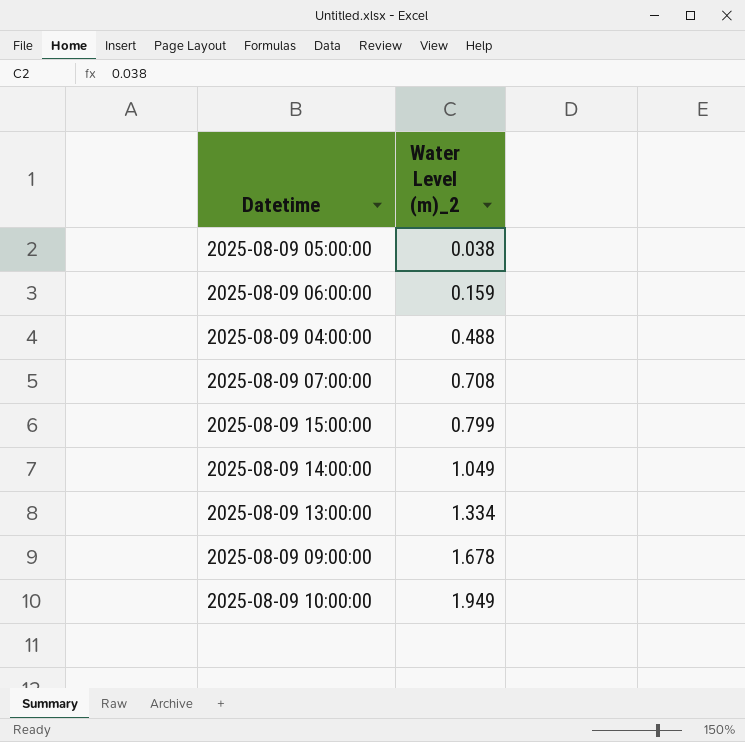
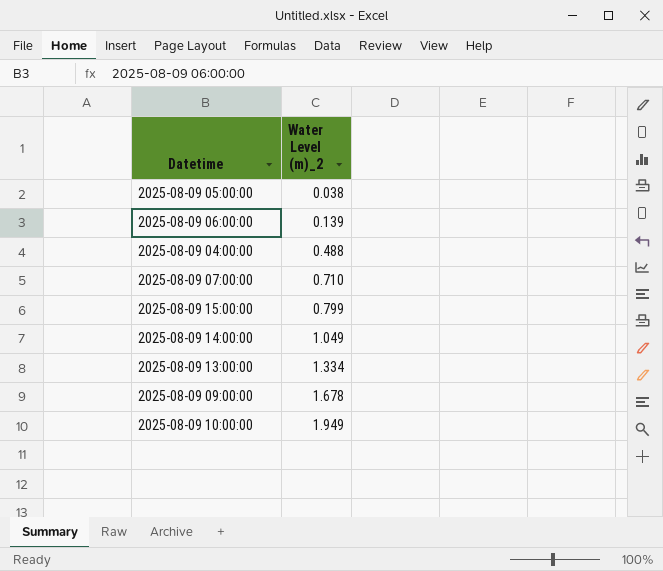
2025-08-09 06:00:00 | Water Level (m)_2: 0.159 -> 0.139
2025-08-09 07:00:00 | Water Level (m)_2: 0.708 -> 0.710

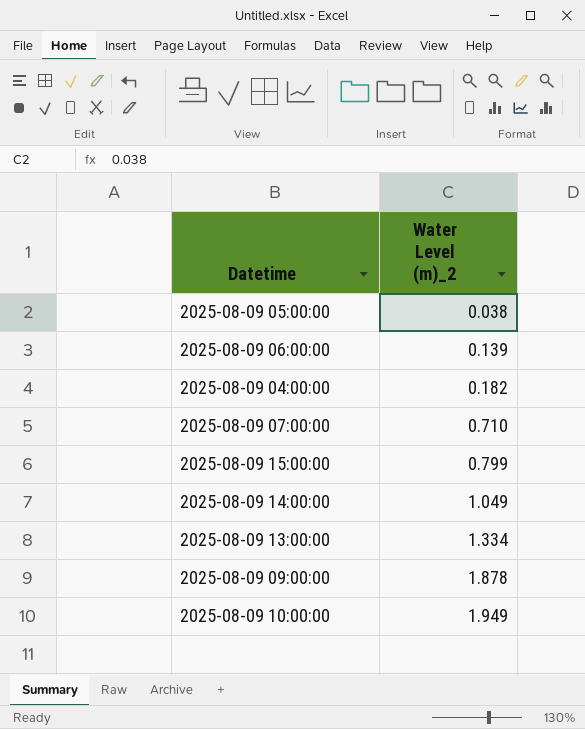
2025-08-09 04:00:00 | Water Level (m)_2: 0.488 -> 0.182
2025-08-09 09:00:00 | Water Level (m)_2: 1.678 -> 1.878

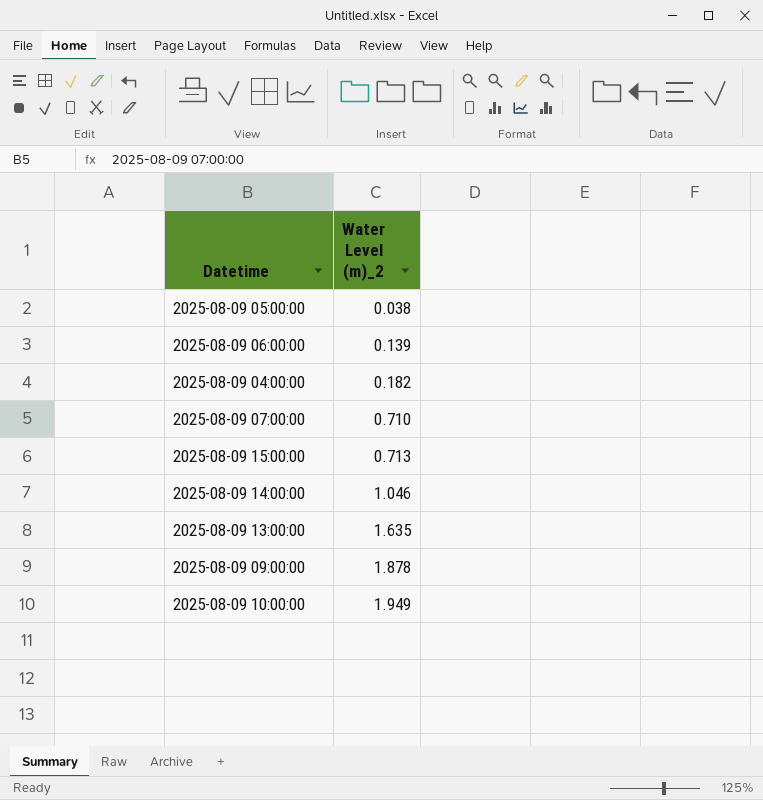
2025-08-09 15:00:00 | Water Level (m)_2: 0.799 -> 0.713
2025-08-09 14:00:00 | Water Level (m)_2: 1.049 -> 1.046
2025-08-09 13:00:00 | Water Level (m)_2: 1.334 -> 1.635

